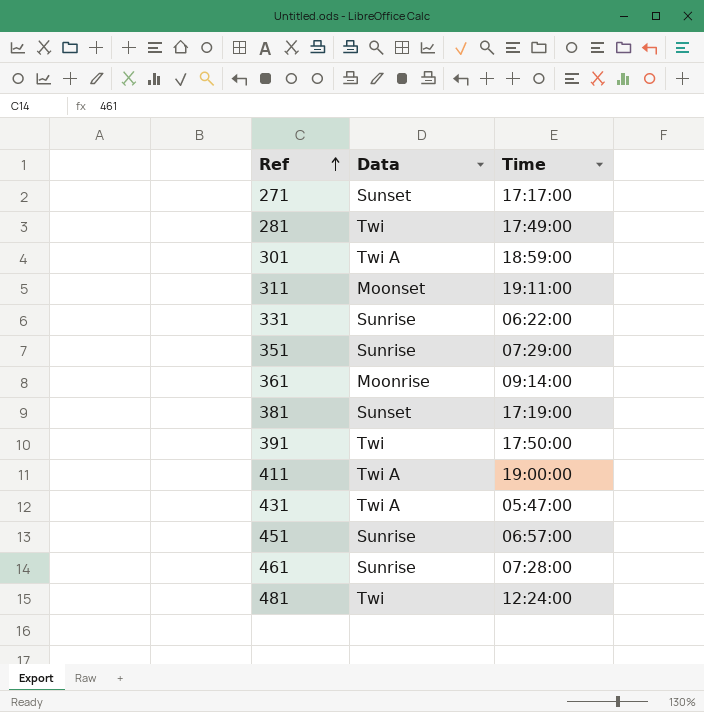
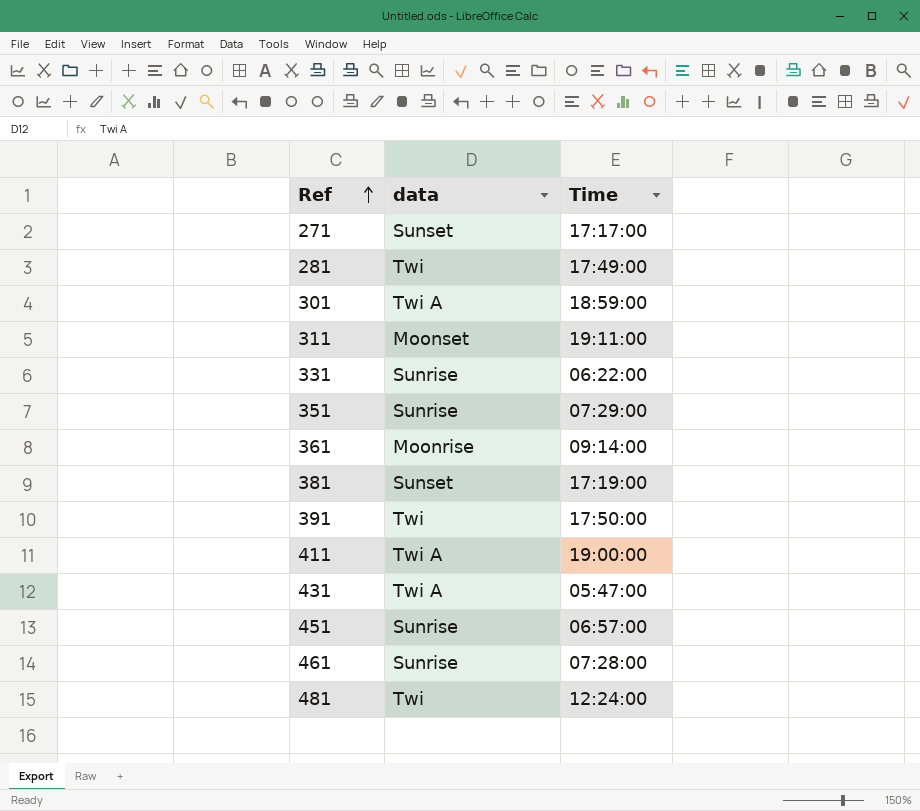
column name: Data -> data

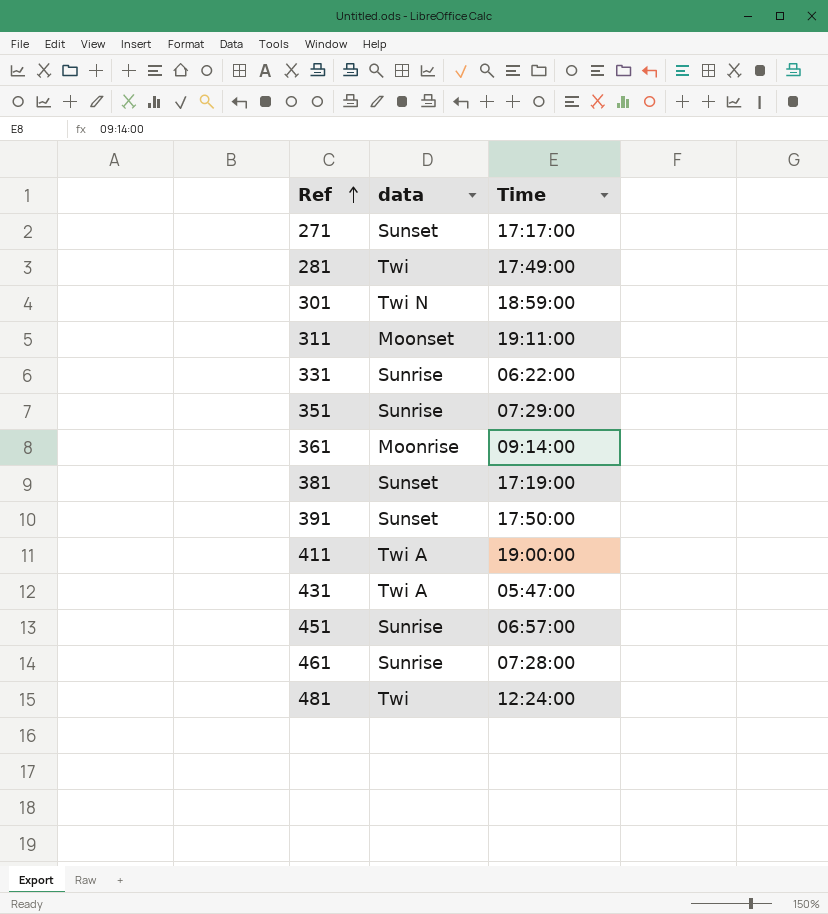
301 | data: Twi A -> Twi N
391 | data: Twi -> Sunset

